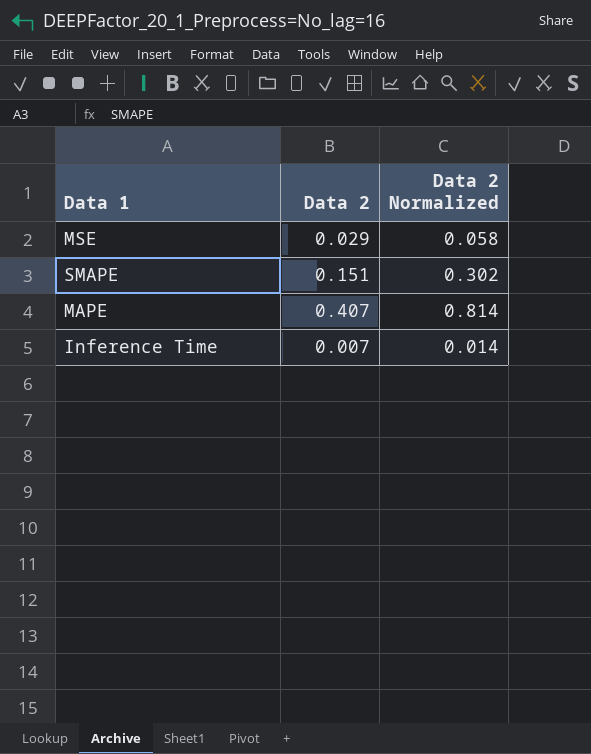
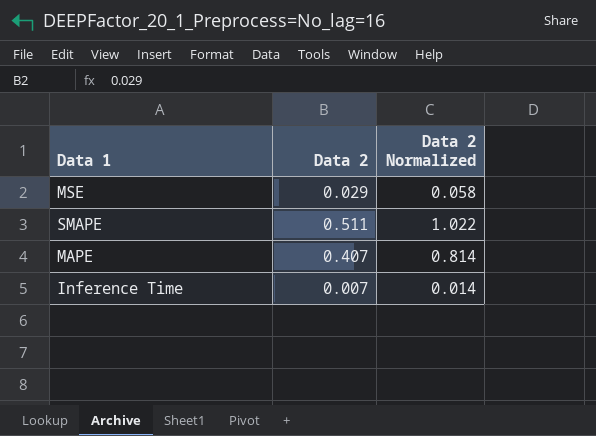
SMAPE | Data 2: 0.151 -> 0.511
SMAPE | Data 2 Normalized: 0.302 -> 1.022

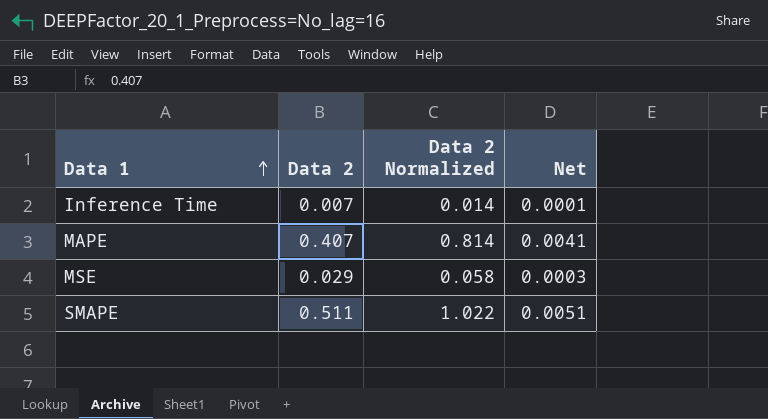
row order: none -> Data 1 ascending
column Net | formula: none -> [Data 2] * 0.01

